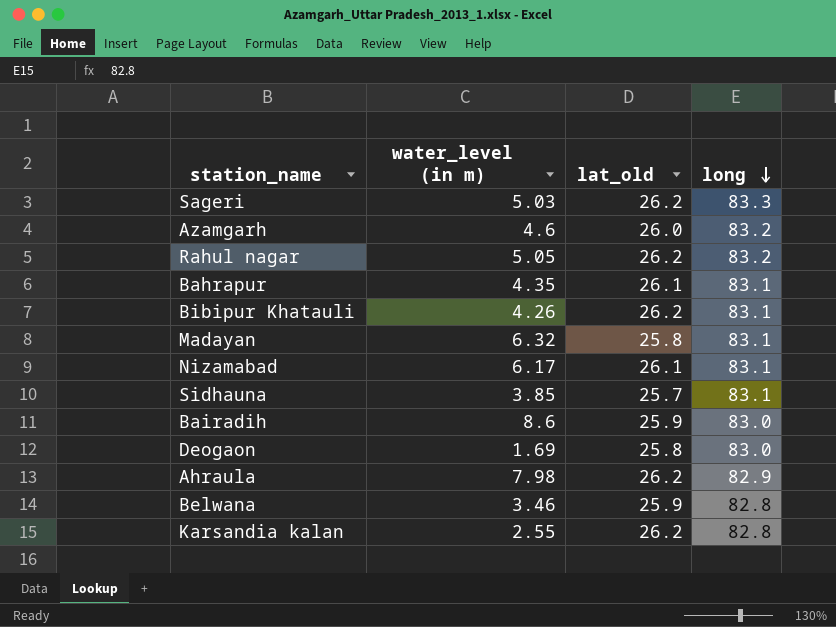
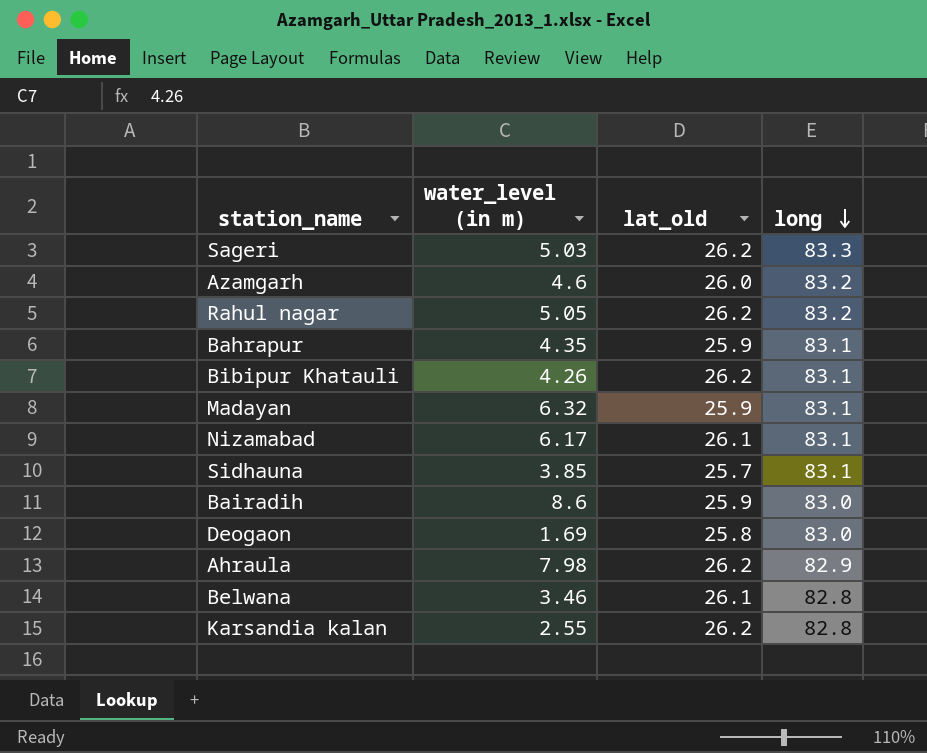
Bahrapur | lat_old: 26.1 -> 25.9
Madayan | lat_old: 25.8 -> 25.9
Belwana | lat_old: 25.9 -> 26.1

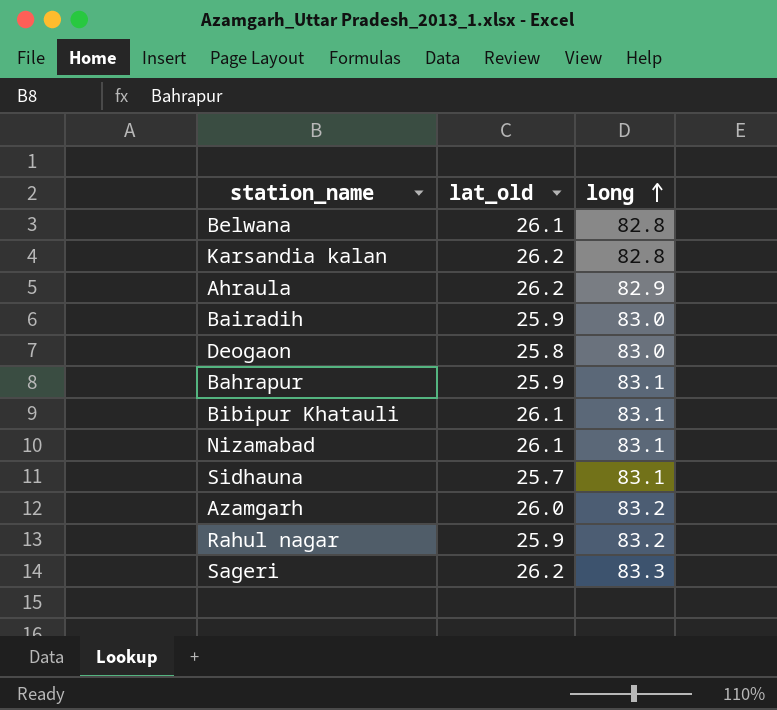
row order: long descending -> long ascending
column water_level (in m) | position: 2 -> none
row Madayan: 6.32 | 25.9 | 83.1 -> none
Bibipur Khatauli | lat_old: 26.2 -> 26.1
Rahul nagar | lat_old: 26.2 -> 25.9

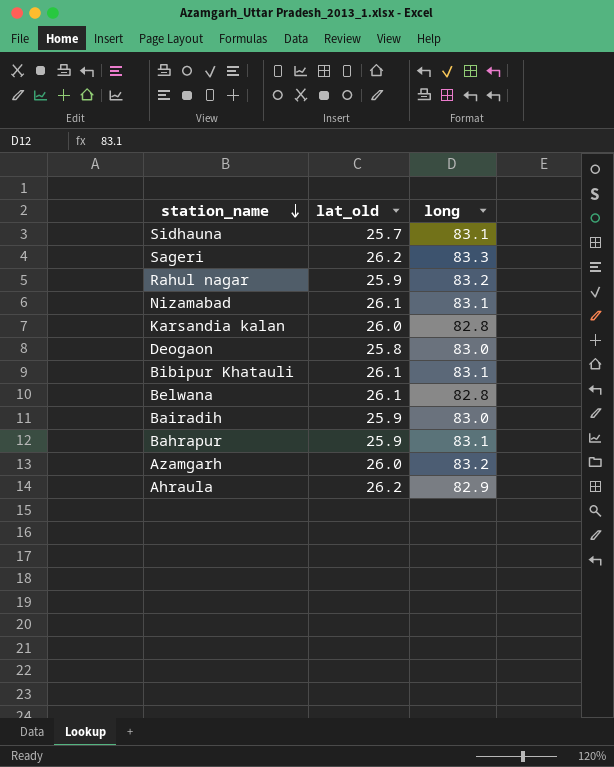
row order: long ascending -> station_name descending
Karsandia kalan | lat_old: 26.2 -> 26.0

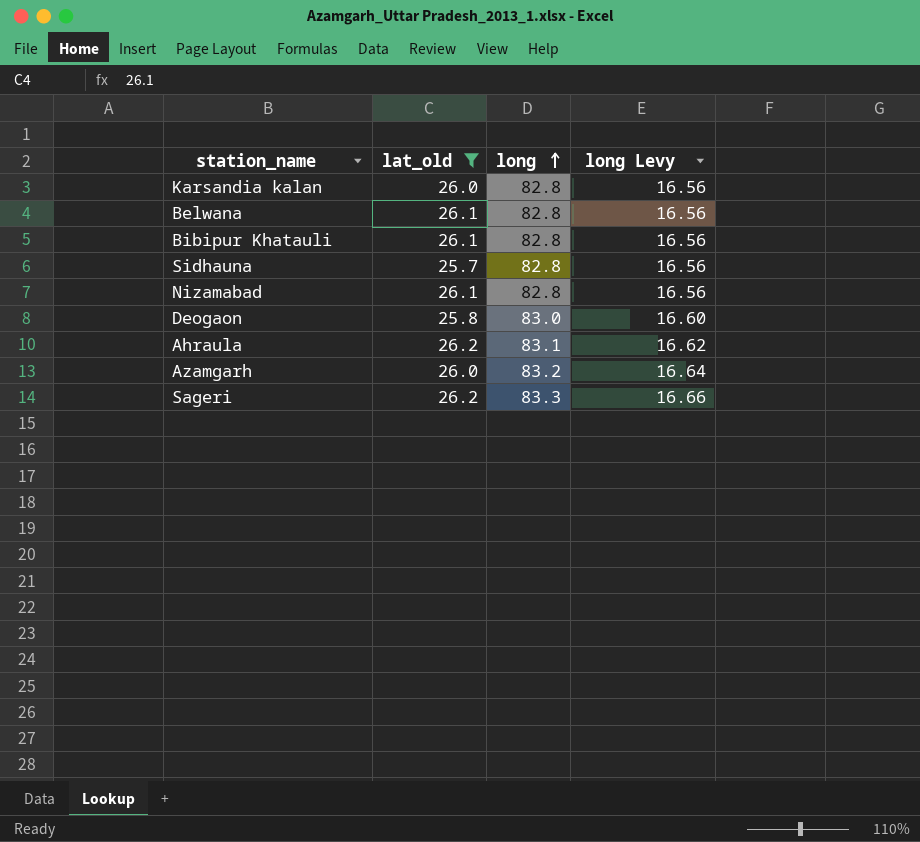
filter: none -> lat_old != 25.9
row order: station_name descending -> long ascending
column long Levy | formula: none -> [long] * 0.2
Bibipur Khatauli | long: 83.1 -> 82.8
Sidhauna | long: 83.1 -> 82.8
Nizamabad | long: 83.1 -> 82.8
Ahraula | long: 82.9 -> 83.1

